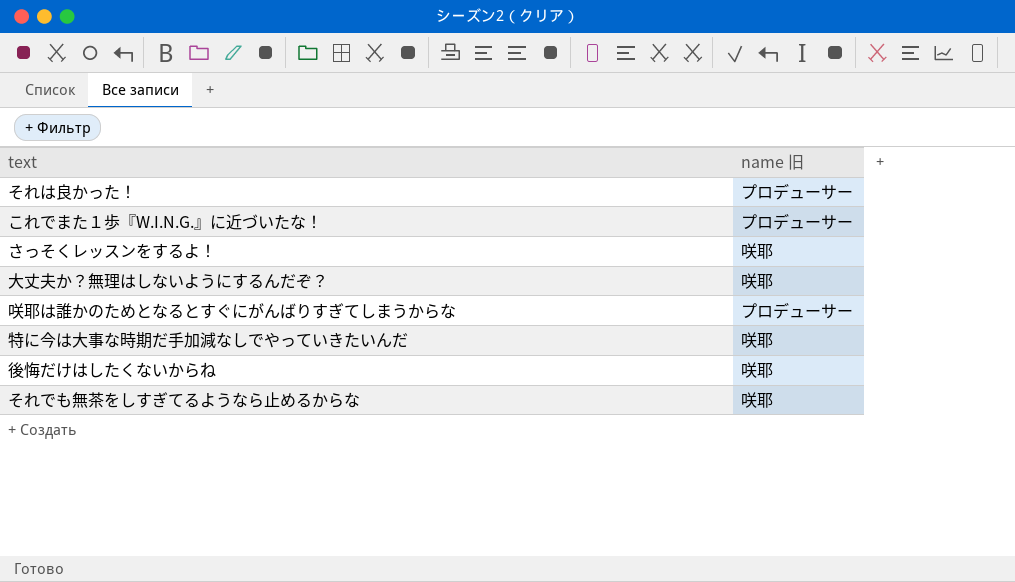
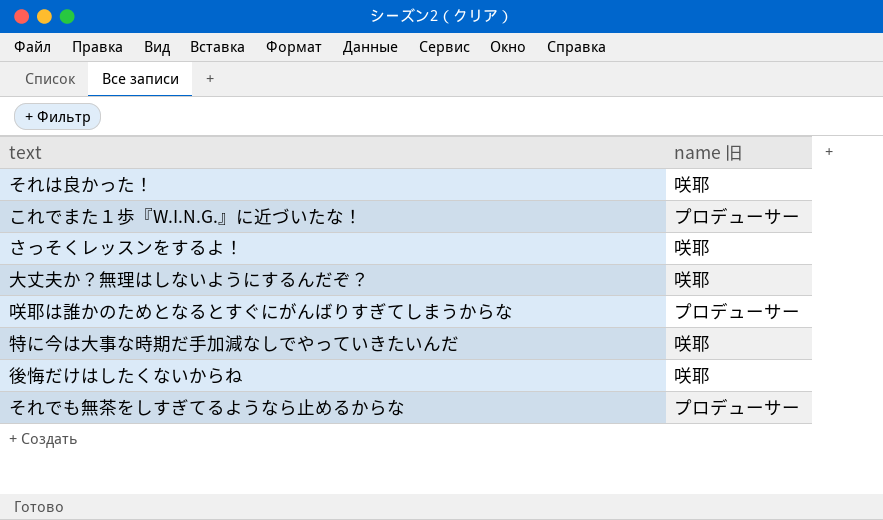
それは良かった！ | name 旧: プロデューサー -> 咲耶
それでも無茶をしすぎてるようなら止めるからな | name 旧: 咲耶 -> プロデューサー

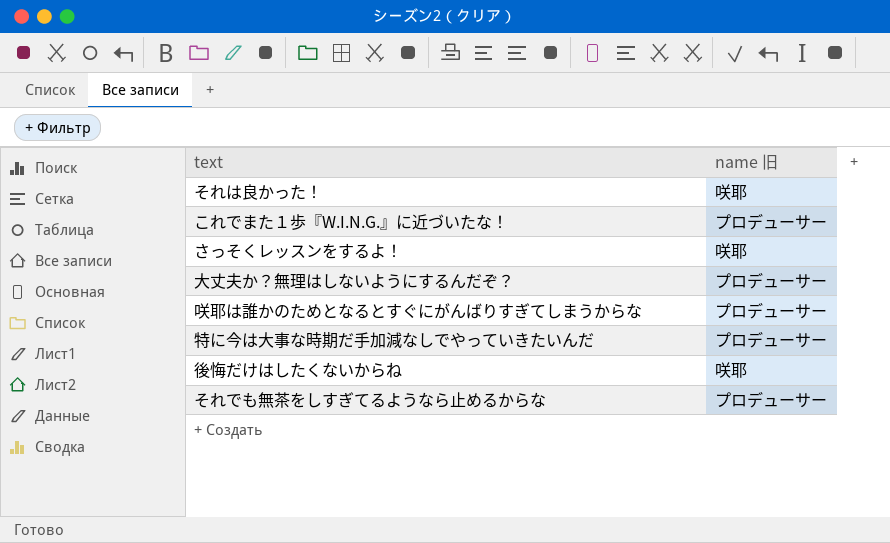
大丈夫か？無理はしないようにするんだぞ？ | name 旧: 咲耶 -> プロデューサー
特に今は大事な時期だ手加減なしでやっていきたいんだ | name 旧: 咲耶 -> プロデューサー

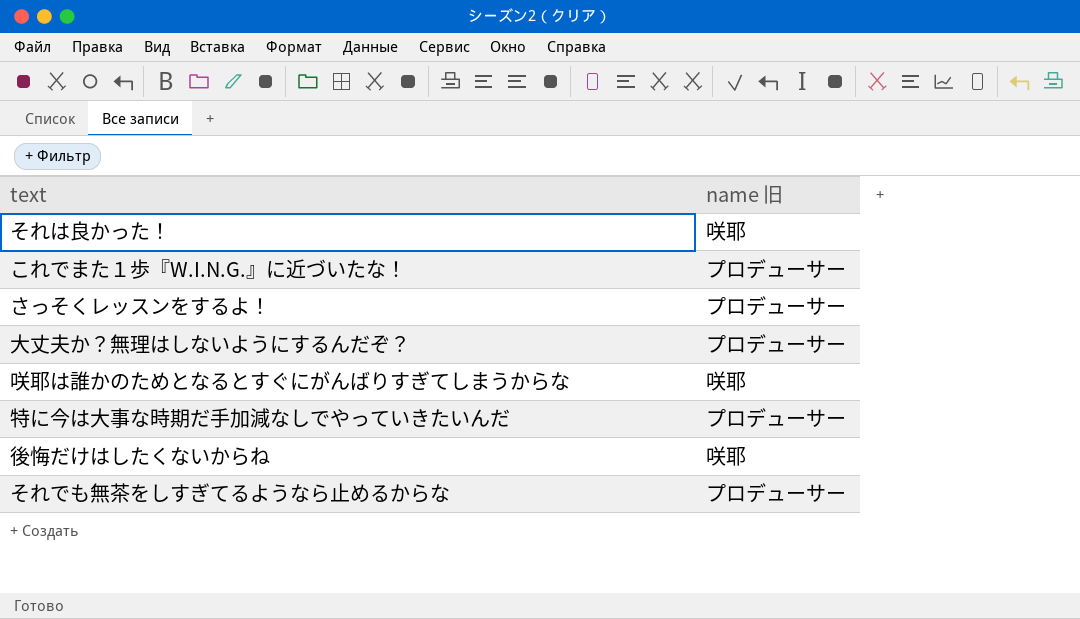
さっそくレッスンをするよ！ | name 旧: 咲耶 -> プロデューサー
咲耶は誰かのためとなるとすぐにがんばりすぎてしまうからな | name 旧: プロデューサー -> 咲耶

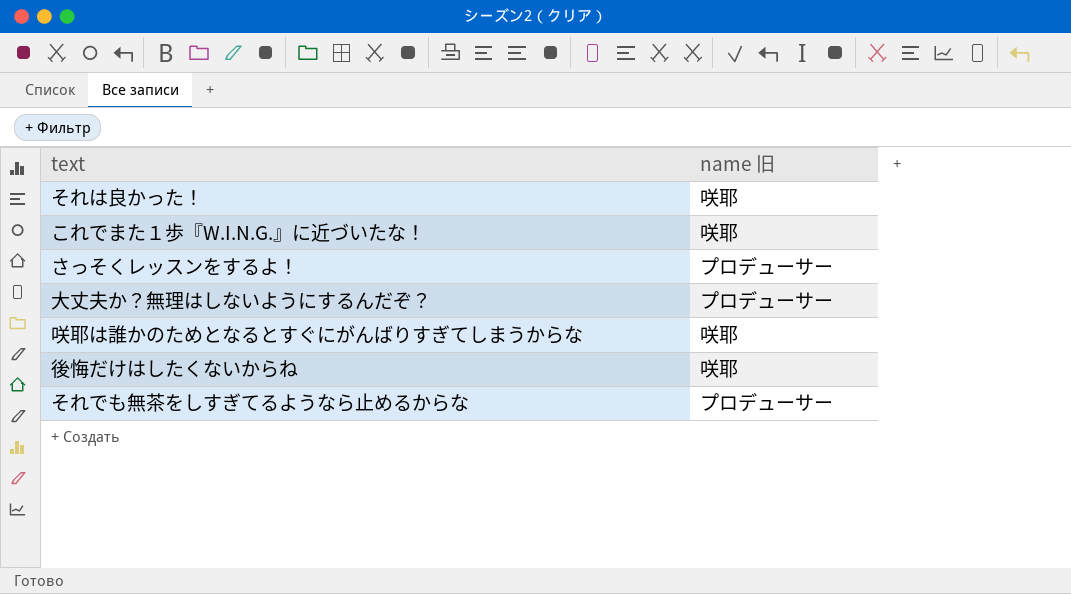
row 特に今は大事な時期だ手加減なしでやっていきたいんだ: プロデューサー -> none
これでまた１歩『W.I.N.G.』に近づいたな！ | name 旧: プロデューサー -> 咲耶

